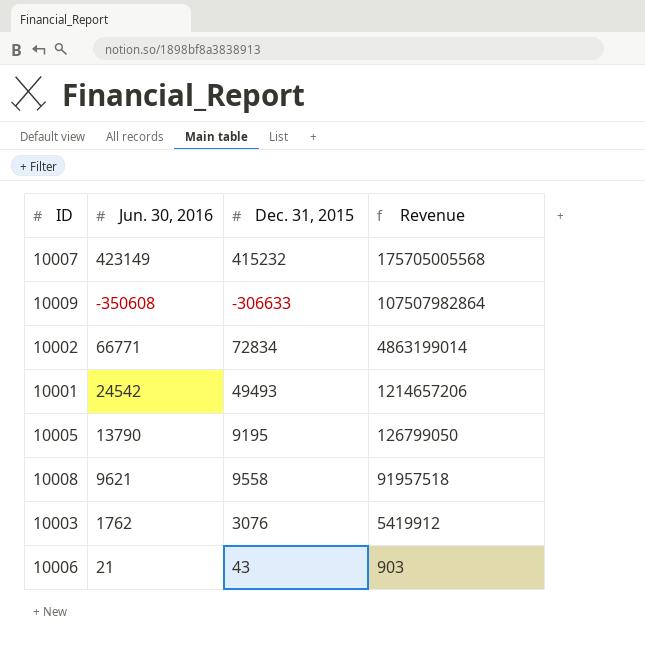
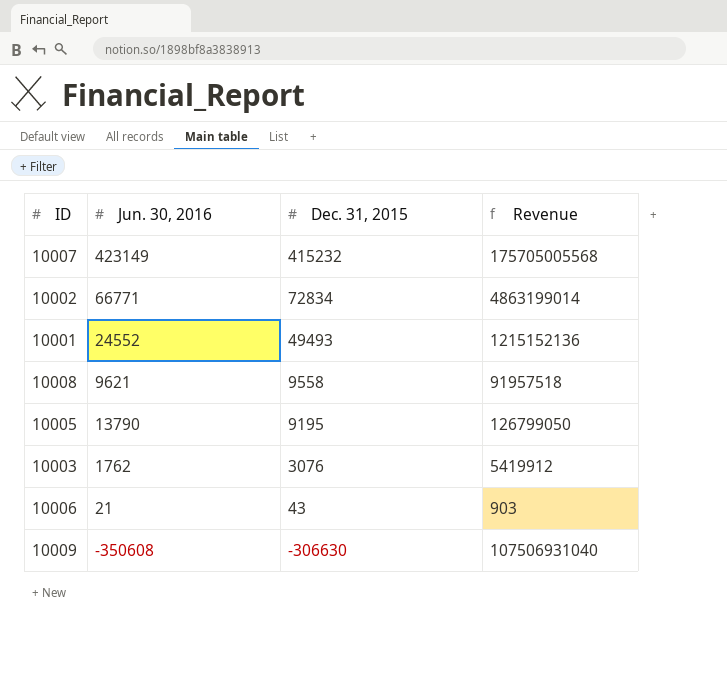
row order: Revenue descending -> Dec. 31, 2015 descending
10001 | Jun. 30, 2016: 24542 -> 24552
10001 | Revenue: 1214657206 -> 1215152136
10009 | Dec. 31, 2015: -306633 -> -306630
10009 | Revenue: 107507982864 -> 107506931040

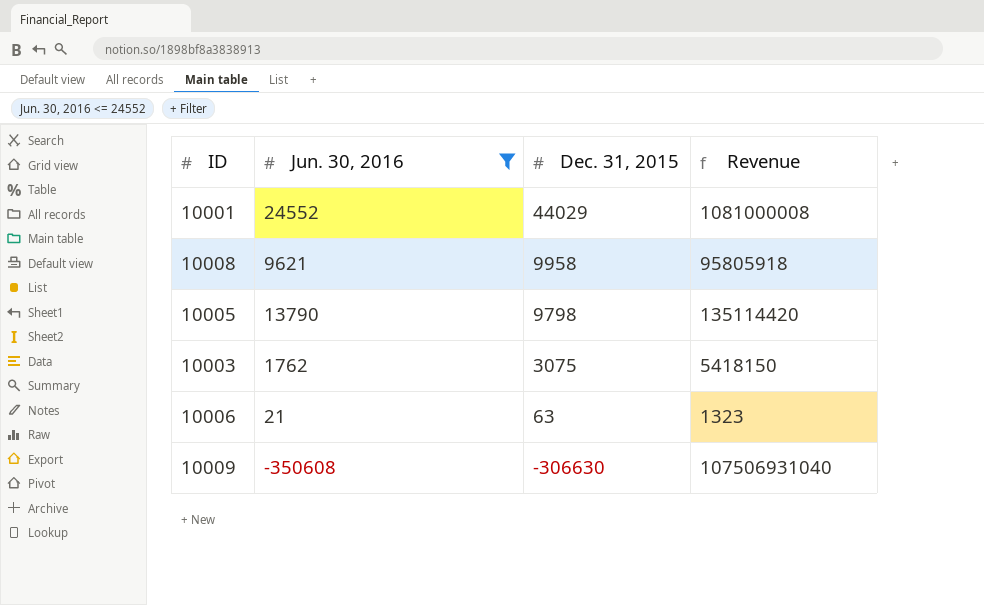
filter: none -> Jun. 30, 2016 <= 24552
10001 | Dec. 31, 2015: 49493 -> 44029
10001 | Revenue: 1215152136 -> 1081000008
10008 | Dec. 31, 2015: 9558 -> 9958
10008 | Revenue: 91957518 -> 95805918
10005 | Dec. 31, 2015: 9195 -> 9798
10005 | Revenue: 126799050 -> 135114420
10003 | Dec. 31, 2015: 3076 -> 3075
10003 | Revenue: 5419912 -> 5418150
10006 | Dec. 31, 2015: 43 -> 63
10006 | Revenue: 903 -> 1323

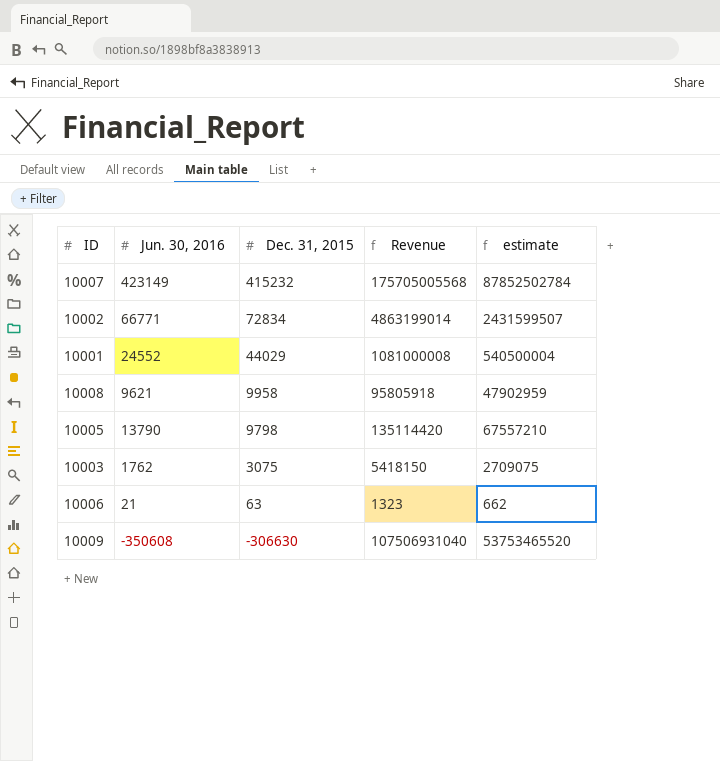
filter: Jun. 30, 2016 <= 24552 -> none
column estimate | formula: none -> [Revenue] * 0.5

